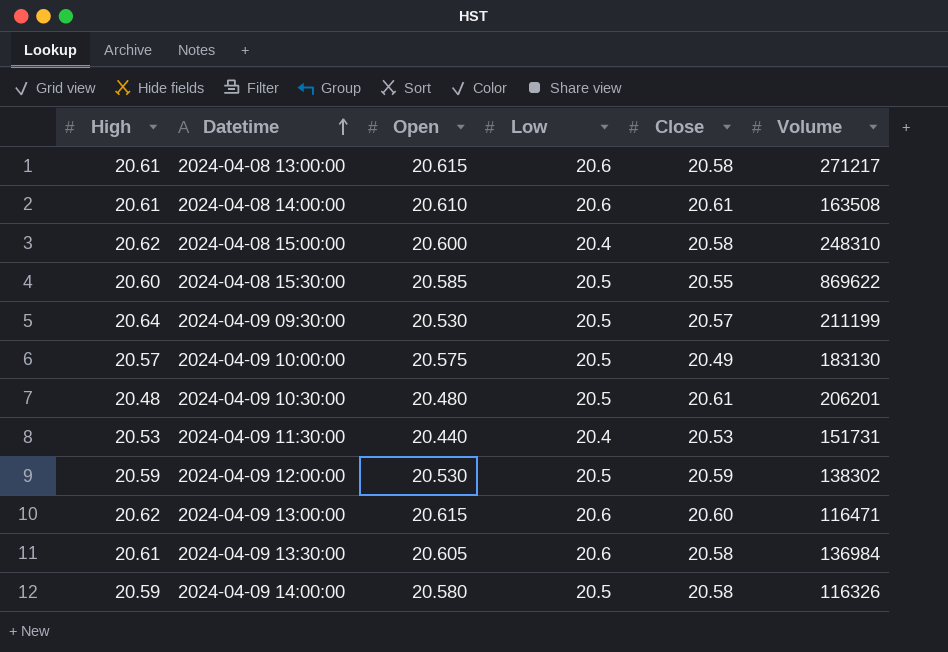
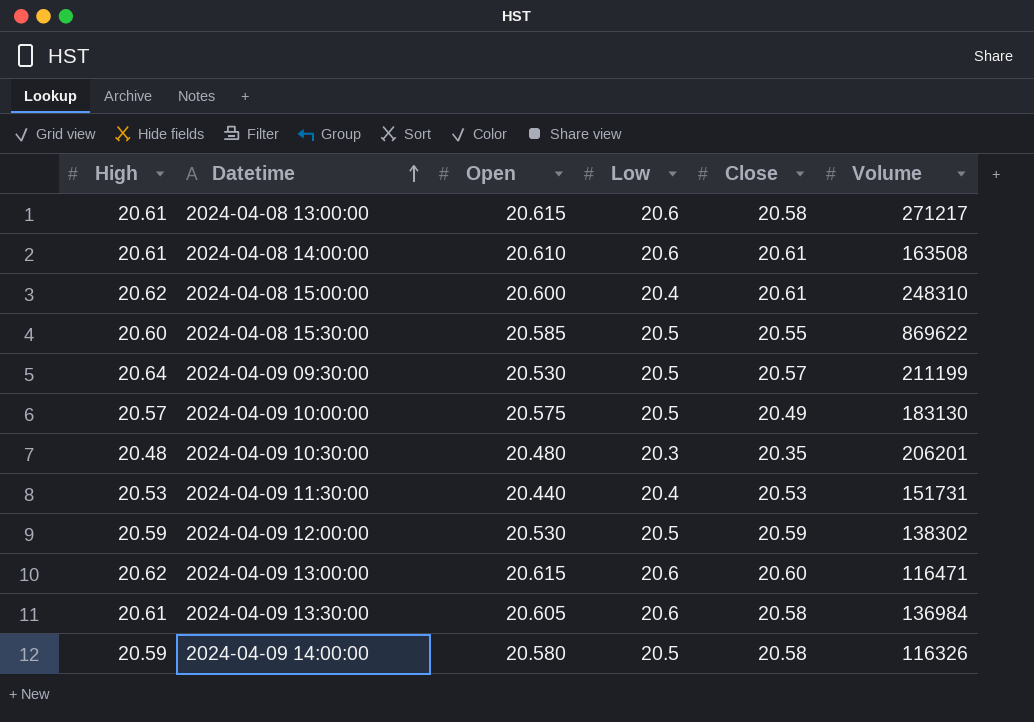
2024-04-08 15:00:00 | Close: 20.58 -> 20.61
2024-04-09 10:30:00 | Low: 20.5 -> 20.3
2024-04-09 10:30:00 | Close: 20.61 -> 20.35

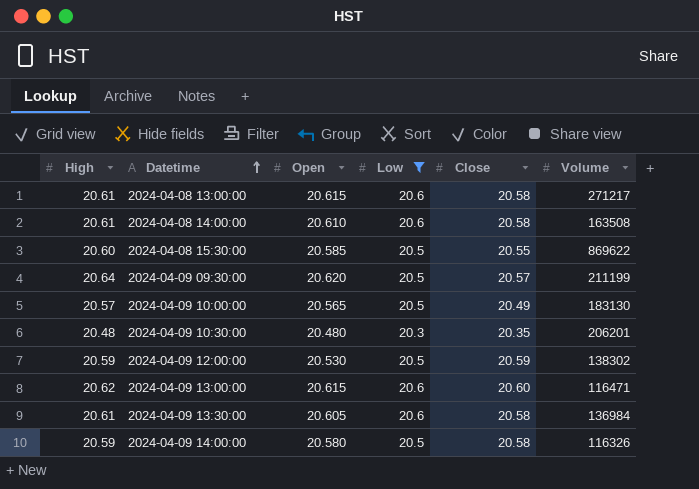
filter: none -> Low != 20.4
2024-04-08 14:00:00 | Close: 20.61 -> 20.58
2024-04-09 09:30:00 | Open: 20.530 -> 20.620
2024-04-09 10:00:00 | Open: 20.575 -> 20.565

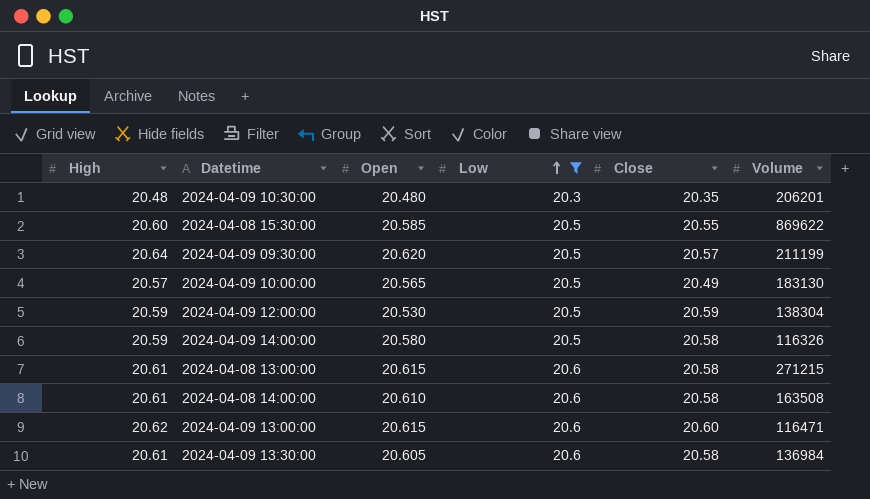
row order: Datetime ascending -> Low ascending
2024-04-09 12:00:00 | Volume: 138302 -> 138304
2024-04-08 13:00:00 | Volume: 271217 -> 271215

